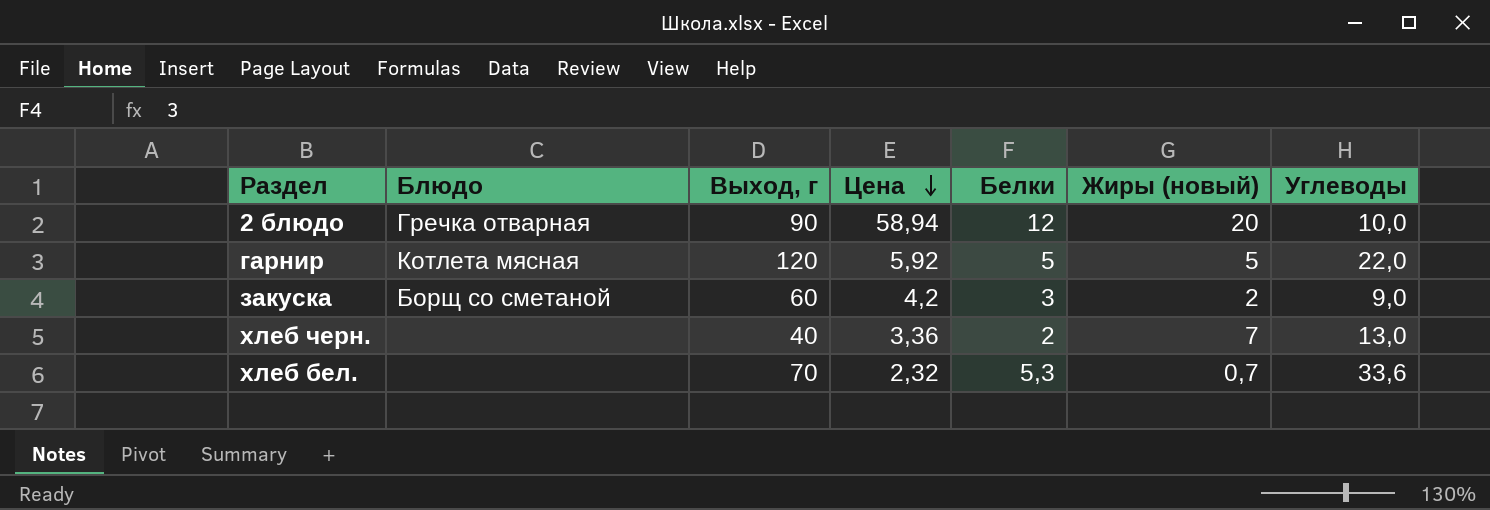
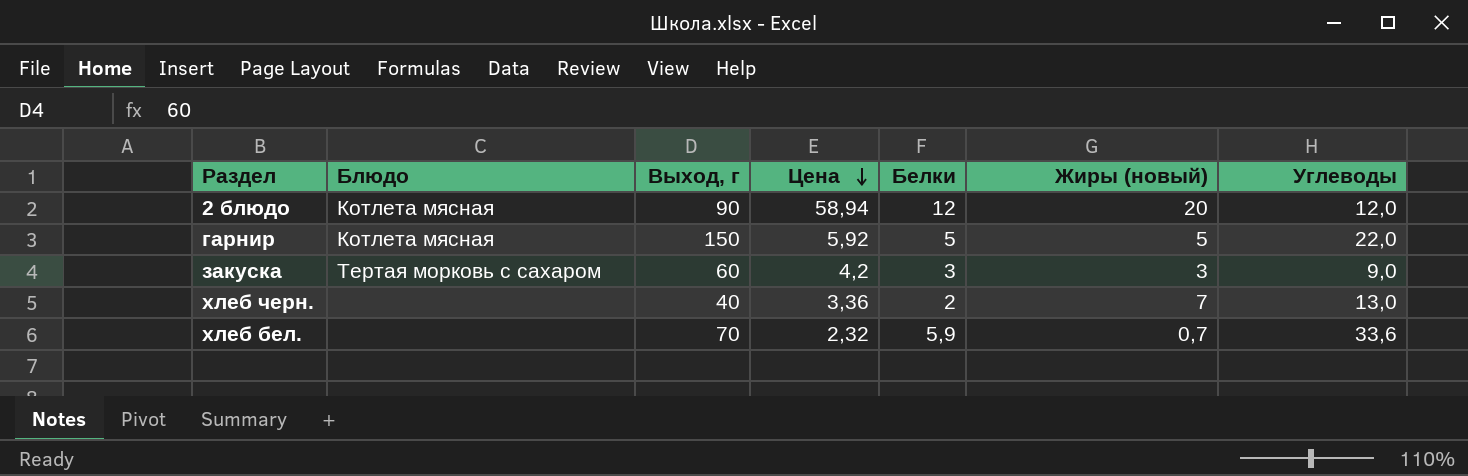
2 блюдо | Блюдо: Гречка отварная -> Котлета мясная
2 блюдо | Углеводы: 10,0 -> 12,0
гарнир | Выход, г: 120 -> 150
закуска | Блюдо: Борщ со сметаной -> Тертая морковь с сахаром
закуска | Жиры (новый): 2 -> 3
хлеб бел. | Белки: 5,3 -> 5,9

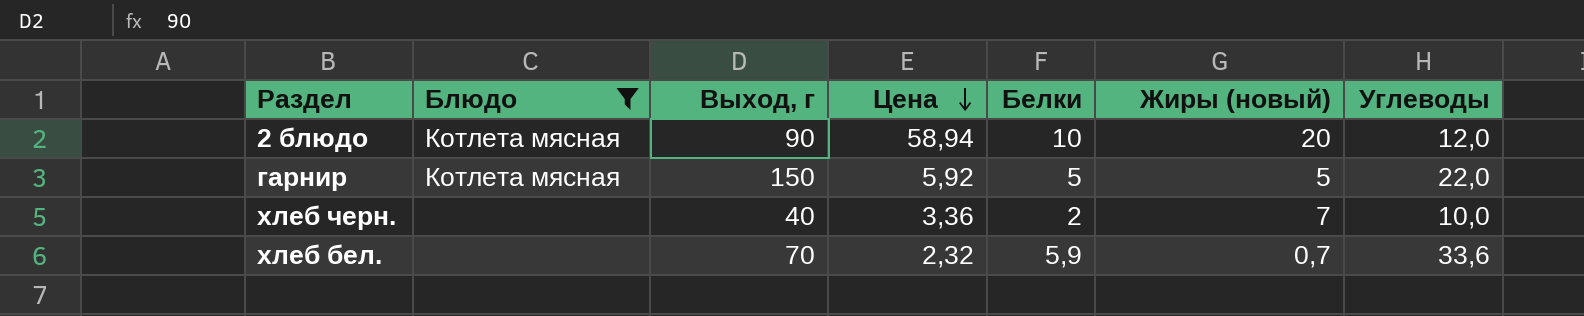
filter: none -> Блюдо != Тертая морковь с сахаром
2 блюдо | Белки: 12 -> 10
хлеб черн. | Углеводы: 13,0 -> 10,0

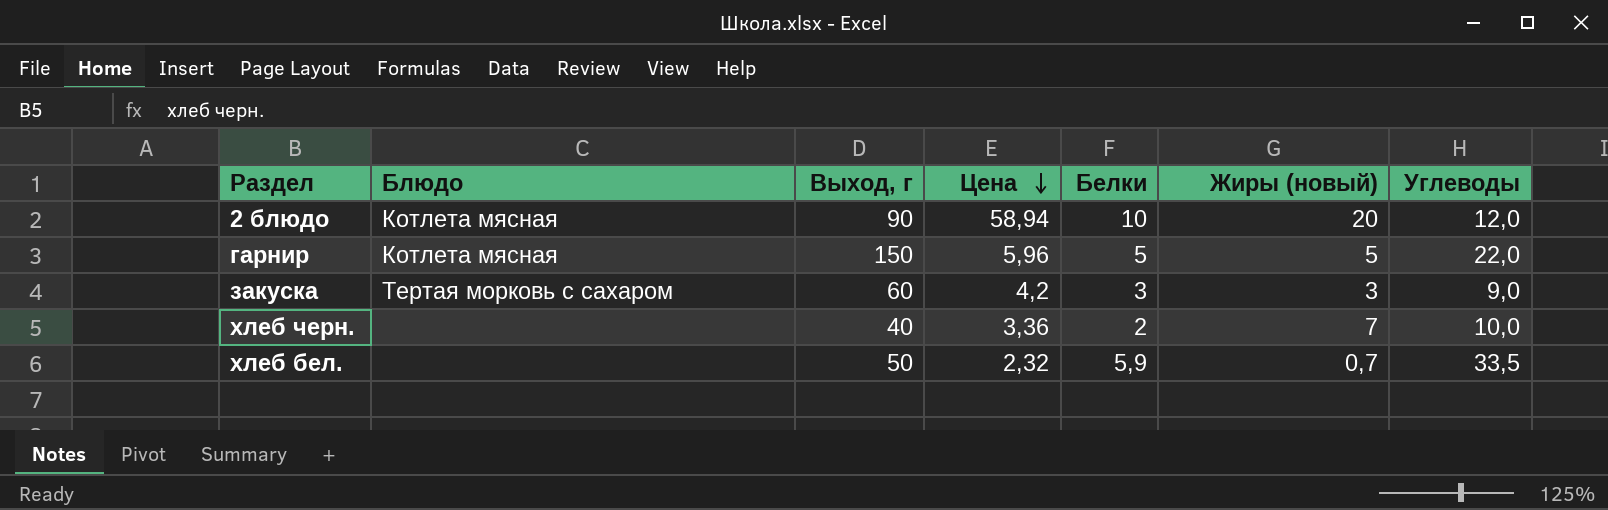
filter: Блюдо != Тертая морковь с сахаром -> none
гарнир | Цена: 5,92 -> 5,96
хлеб бел. | Выход, г: 70 -> 50
хлеб бел. | Углеводы: 33,6 -> 33,5

